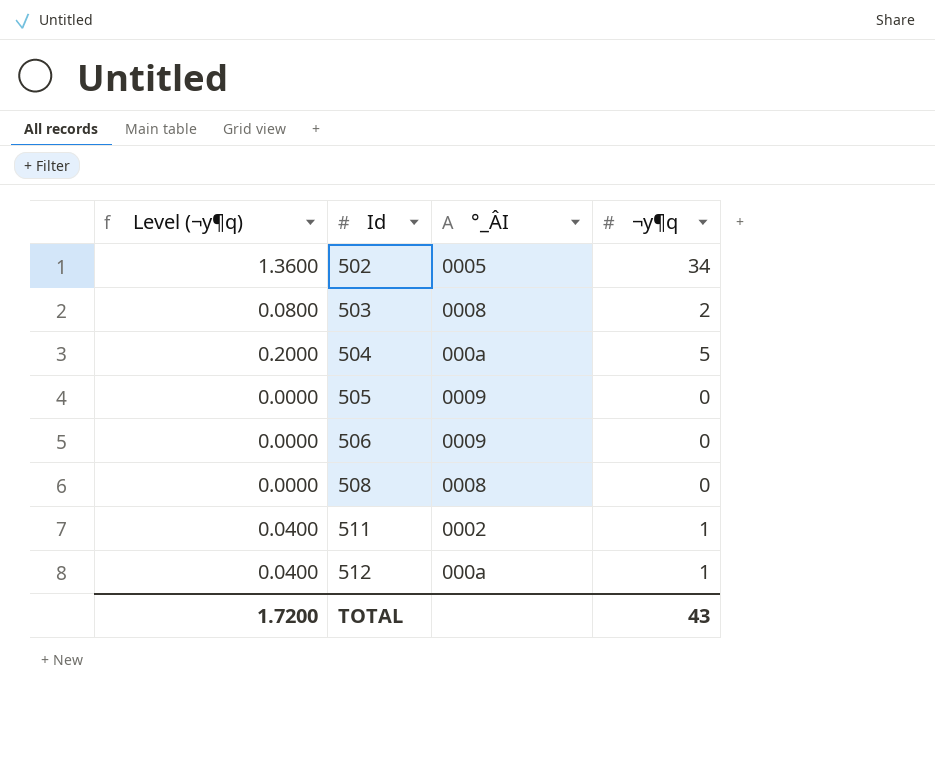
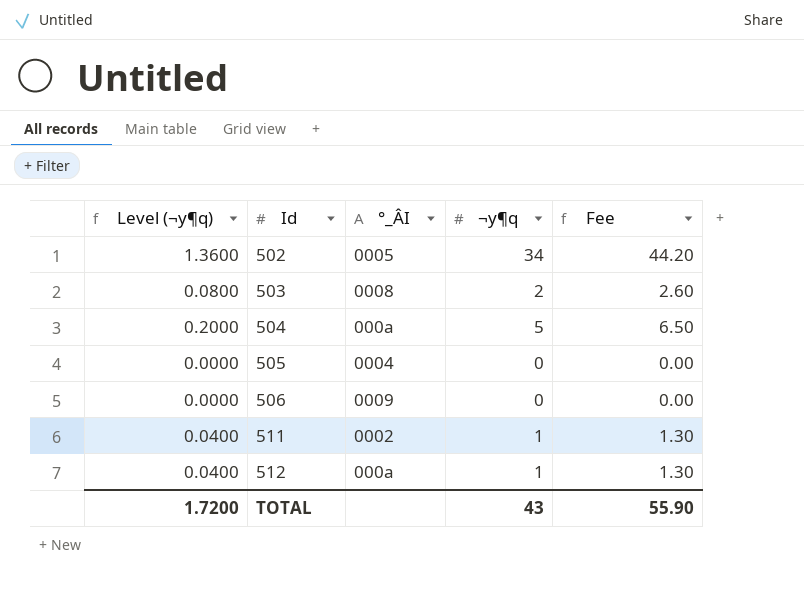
column Fee | formula: none -> [¬y¶q] * 1.3
row 508: 0.0000 | 0008 | 0 -> none
505 | °_ÂI: 0009 -> 0004

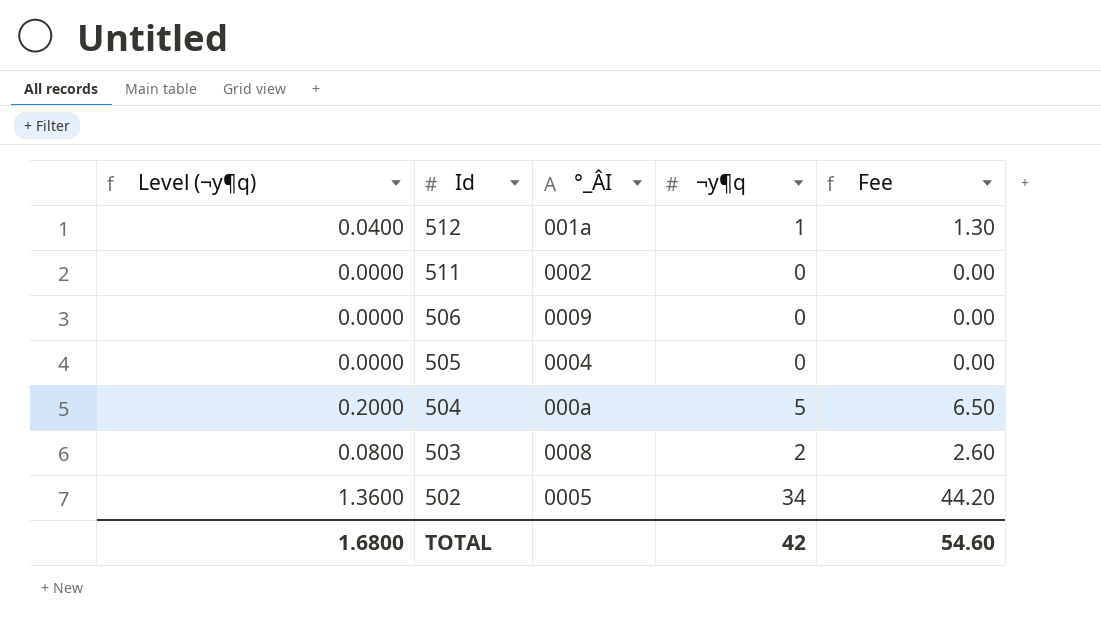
row order: Id ascending -> Id descending
512 | °_ÂI: 000a -> 001a
511 | Level (¬y¶q): 0.0400 -> 0.0000
511 | ¬y¶q: 1 -> 0
511 | Fee: 1.30 -> 0.00
TOTAL | Level (¬y¶q): 1.7200 -> 1.6800
TOTAL | ¬y¶q: 43 -> 42
TOTAL | Fee: 55.90 -> 54.60

